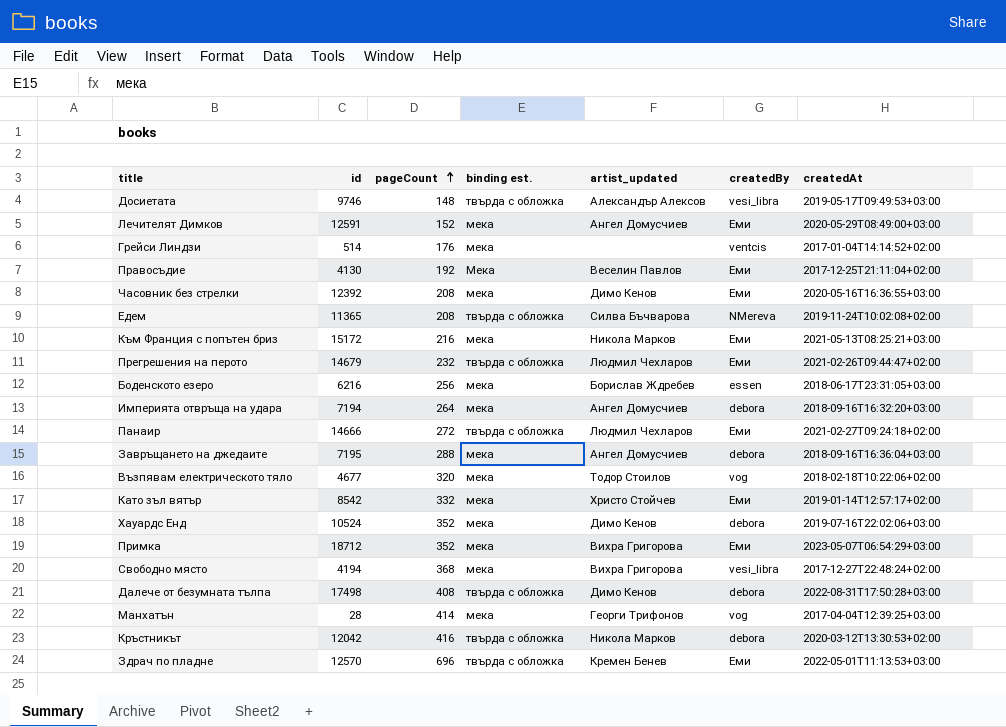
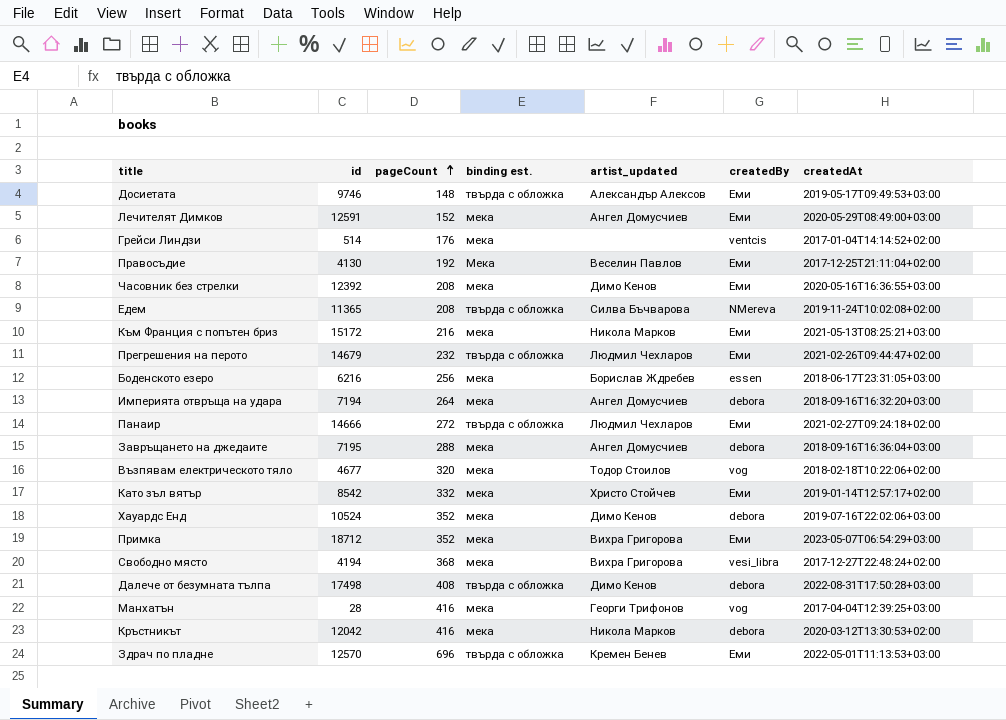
Досиетата | createdBy: vesi_libra -> Еми
Манхатън | pageCount: 414 -> 416
Кръстникът | binding est.: твърда с обложка -> мека

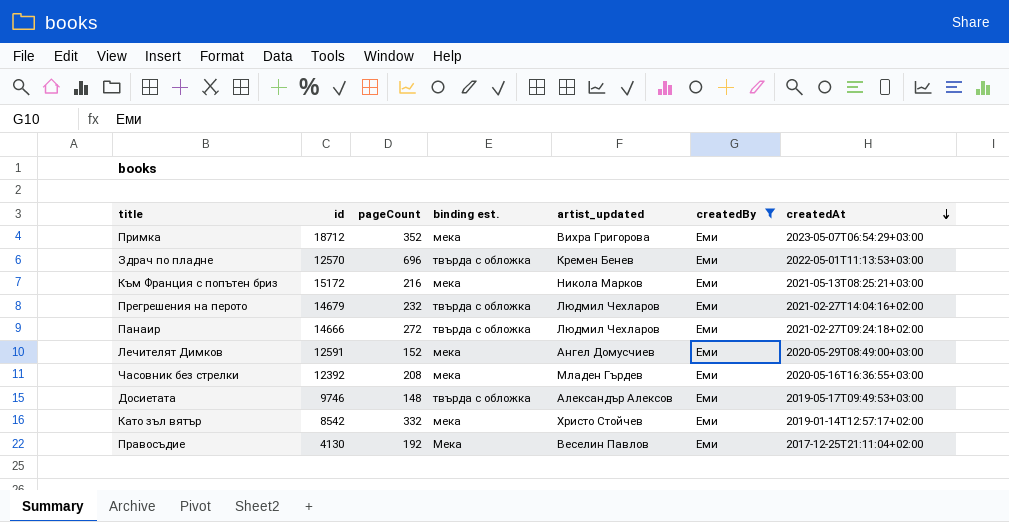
filter: none -> createdBy = Еми
row order: pageCount ascending -> createdAt descending
Прегрешения на перото | createdAt: 2021-02-26T09:44:47+02:00 -> 2021-02-27T14:04:16+02:00
Часовник без стрелки | artist_updated: Димо Кенов -> Младен Гърдев

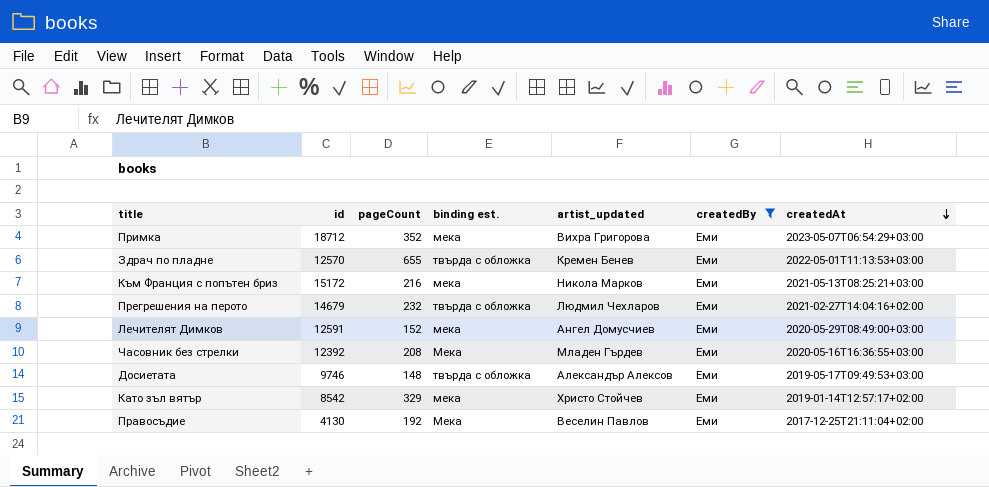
row Панаир: 14666 | 272 | твърда с обложка | Людмил Чехларов | Еми | 2021-02-27T09:24:18+02:00 -> none
Здрач по пладне | pageCount: 696 -> 655
Часовник без стрелки | binding est.: мека -> Мека
Като зъл вятър | pageCount: 332 -> 329

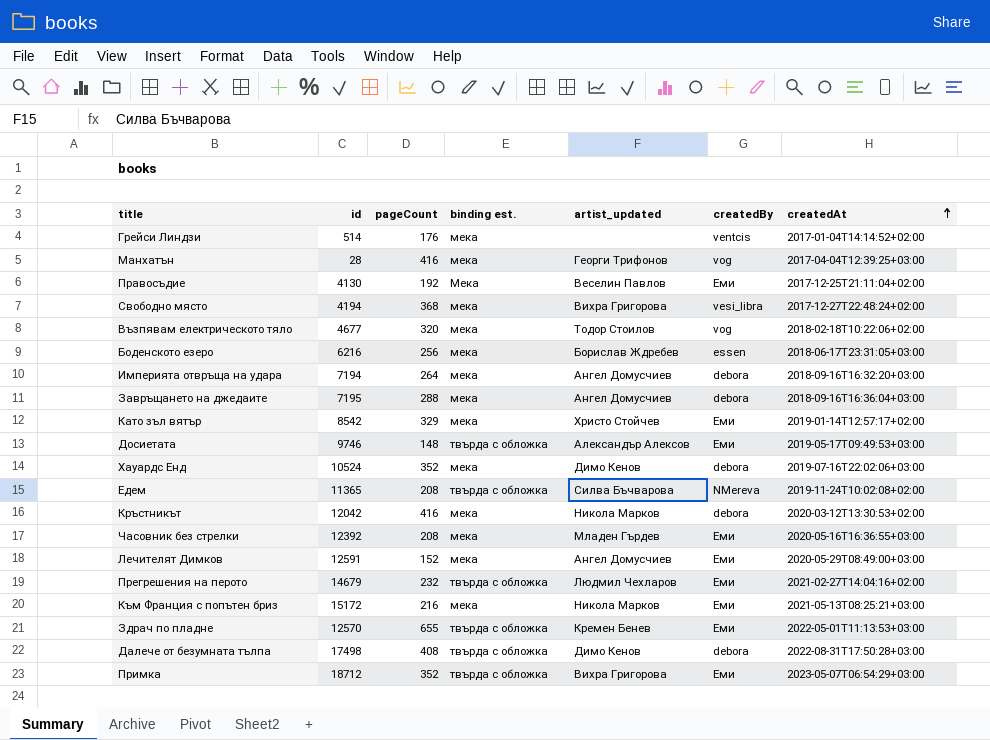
filter: createdBy = Еми -> none
row order: createdAt descending -> createdAt ascending
Часовник без стрелки | binding est.: Мека -> мека
Примка | binding est.: мека -> твърда с обложка

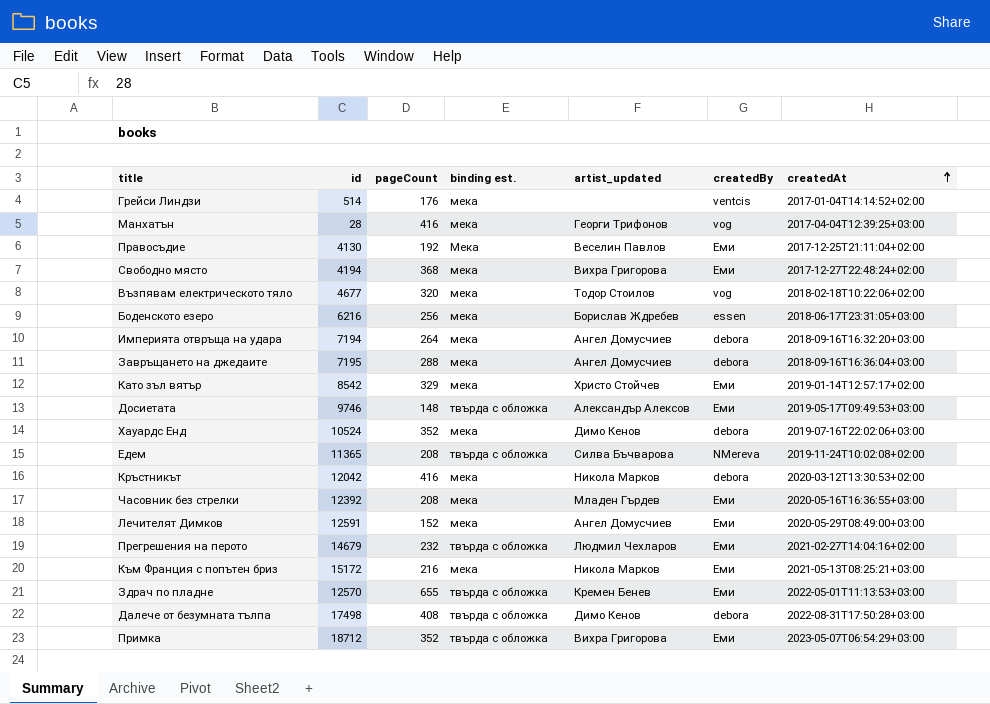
Свободно място | createdBy: vesi_libra -> Еми

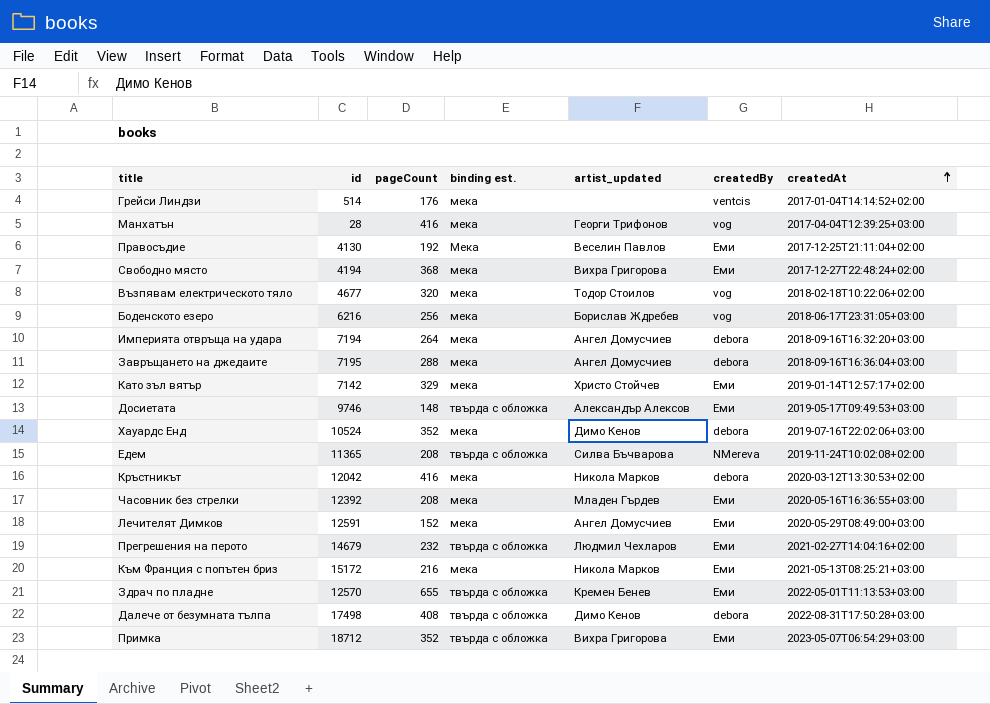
Боденското езеро | createdBy: essen -> vog
Като зъл вятър | id: 8542 -> 7142

